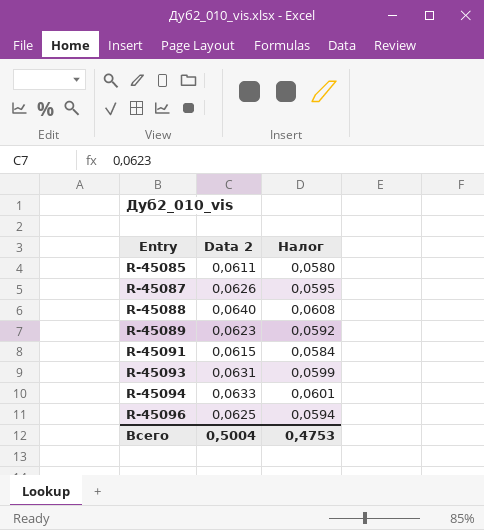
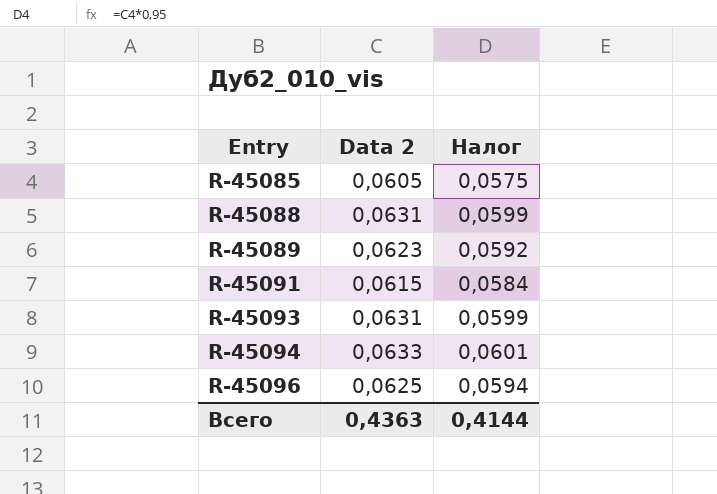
row R-45087: 0,0626 | 0,0595 -> none
R-45085 | Data 2: 0,0611 -> 0,0605
R-45085 | Налог: 0,0580 -> 0,0575
R-45088 | Data 2: 0,0640 -> 0,0631
R-45088 | Налог: 0,0608 -> 0,0599
Всего | Data 2: 0,5004 -> 0,4363
Всего | Налог: 0,4753 -> 0,4144

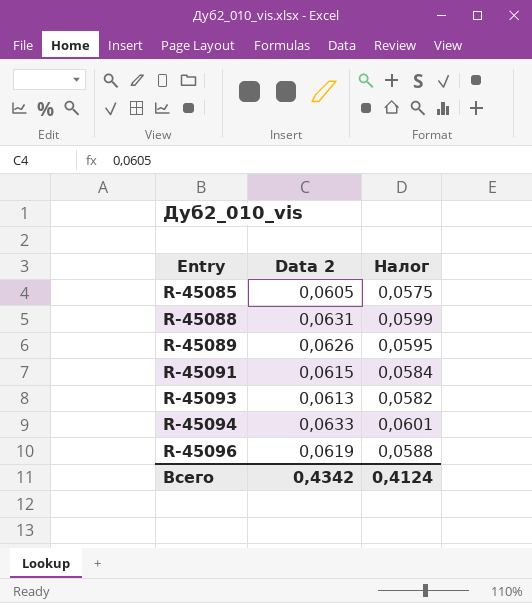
R-45089 | Data 2: 0,0623 -> 0,0626
R-45089 | Налог: 0,0592 -> 0,0595
R-45093 | Data 2: 0,0631 -> 0,0613
R-45093 | Налог: 0,0599 -> 0,0582
R-45096 | Data 2: 0,0625 -> 0,0619
R-45096 | Налог: 0,0594 -> 0,0588
Всего | Data 2: 0,4363 -> 0,4342
Всего | Налог: 0,4144 -> 0,4124

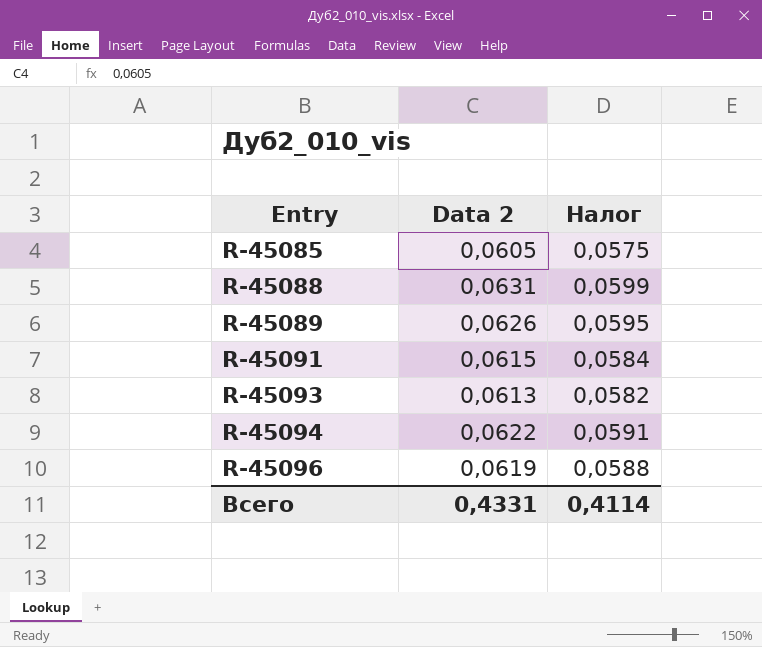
R-45094 | Data 2: 0,0633 -> 0,0622
R-45094 | Налог: 0,0601 -> 0,0591
Всего | Data 2: 0,4342 -> 0,4331
Всего | Налог: 0,4124 -> 0,4114

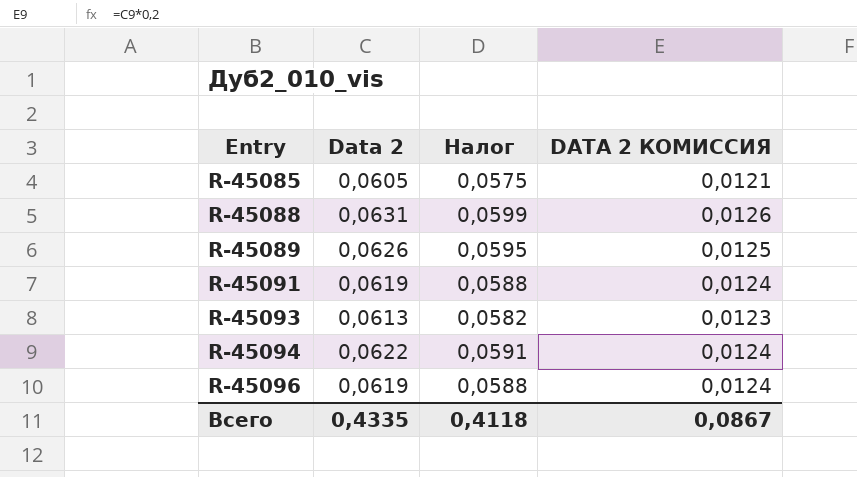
column DATA 2 КОМИССИЯ | formula: none -> [Data 2] * 0,2
R-45091 | Data 2: 0,0615 -> 0,0619
R-45091 | Налог: 0,0584 -> 0,0588
Всего | Data 2: 0,4331 -> 0,4335
Всего | Налог: 0,4114 -> 0,4118

